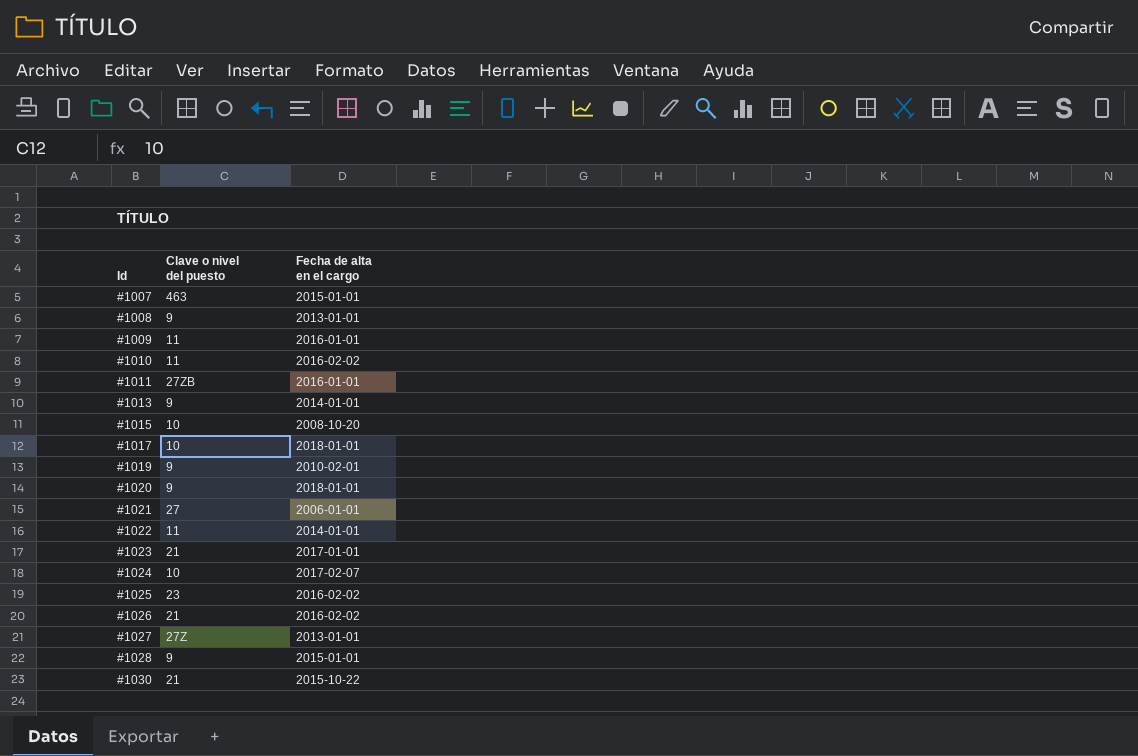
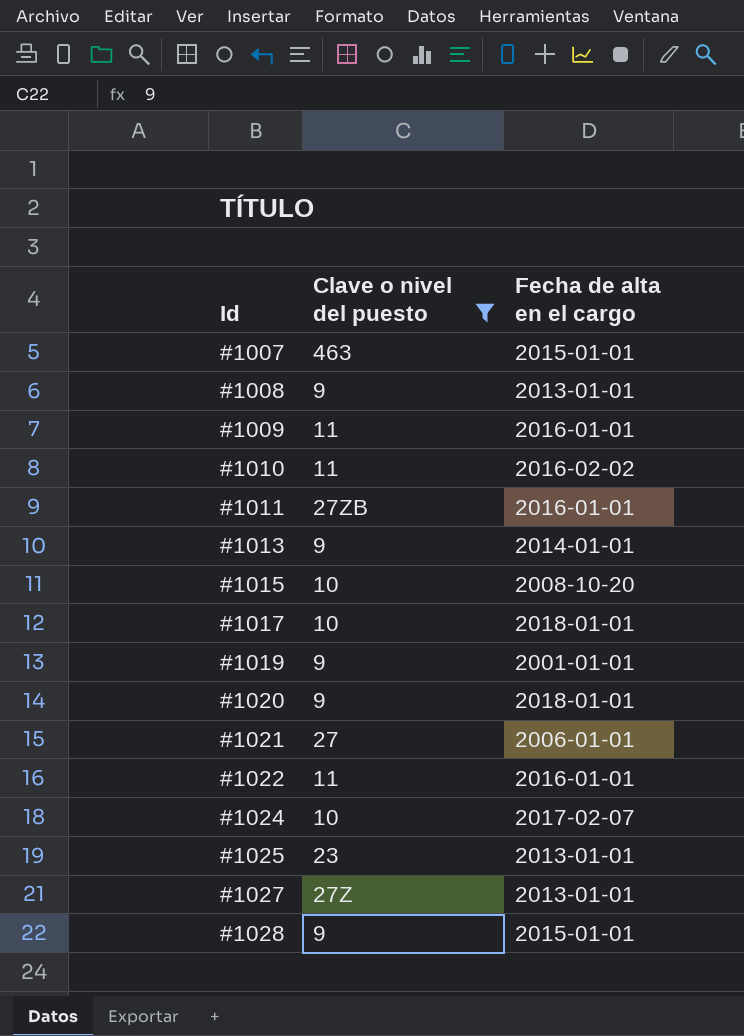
filter: none -> Clave o nivel del puesto != 21
#1019 | Fecha de alta en el cargo: 2010-02-01 -> 2001-01-01
#1022 | Fecha de alta en el cargo: 2014-01-01 -> 2016-01-01
#1025 | Fecha de alta en el cargo: 2016-02-02 -> 2013-01-01

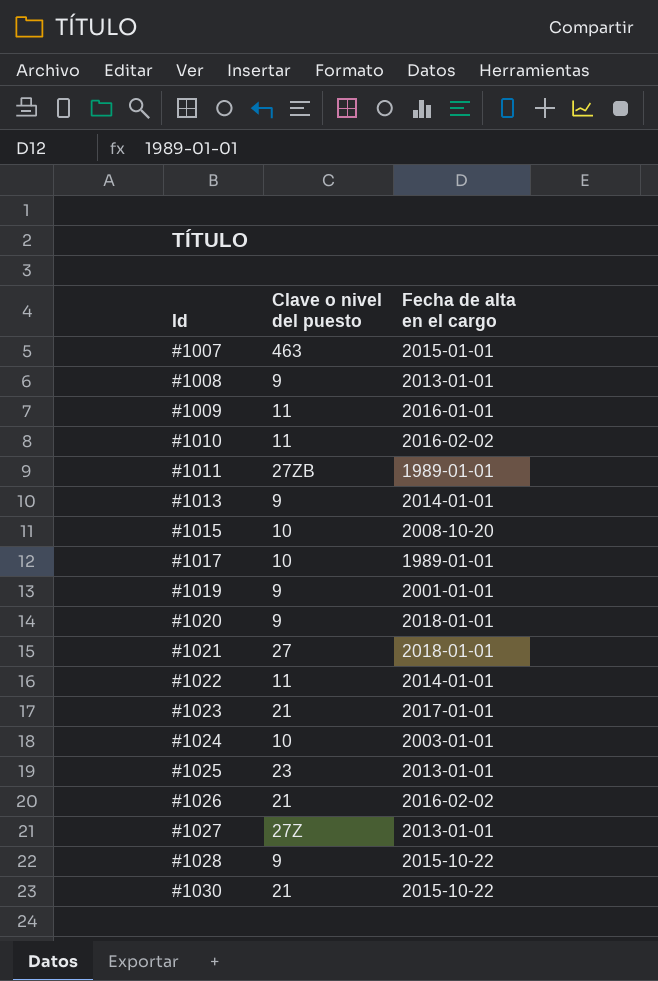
filter: Clave o nivel del puesto != 21 -> none
#1011 | Fecha de alta en el cargo: 2016-01-01 -> 1989-01-01
#1017 | Fecha de alta en el cargo: 2018-01-01 -> 1989-01-01
#1021 | Fecha de alta en el cargo: 2006-01-01 -> 2018-01-01
#1022 | Fecha de alta en el cargo: 2016-01-01 -> 2014-01-01
#1024 | Fecha de alta en el cargo: 2017-02-07 -> 2003-01-01
#1028 | Fecha de alta en el cargo: 2015-01-01 -> 2015-10-22

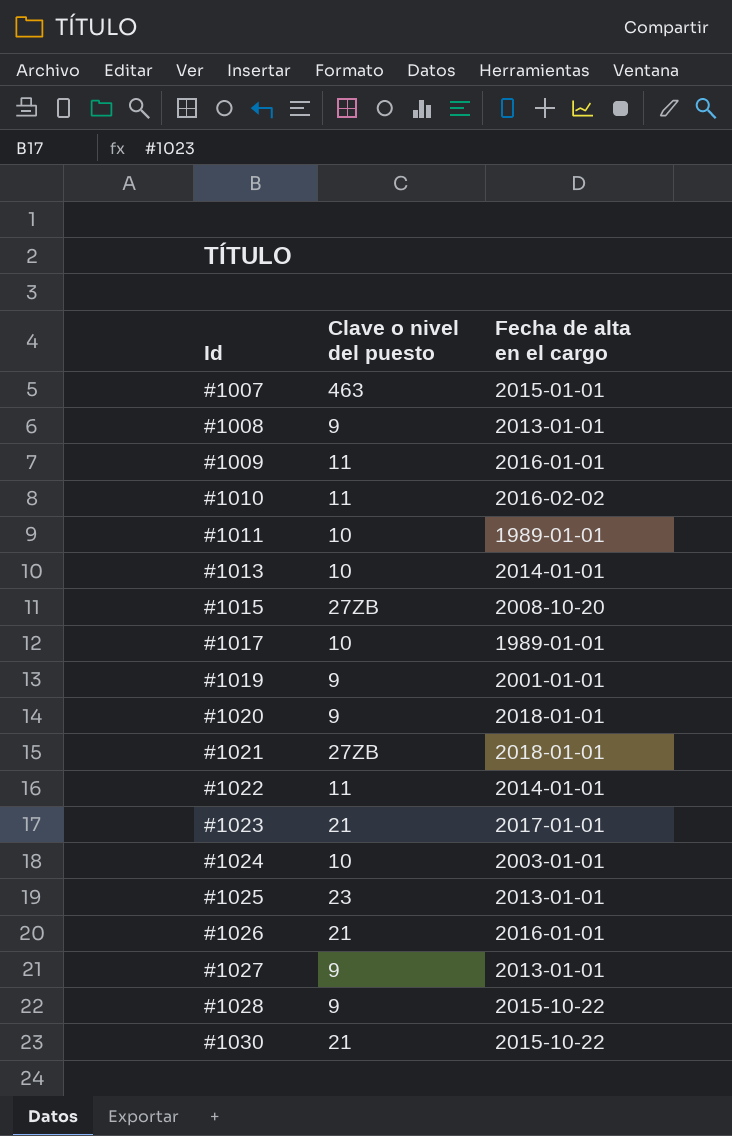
#1011 | Clave o nivel del puesto: 27ZB -> 10
#1013 | Clave o nivel del puesto: 9 -> 10
#1015 | Clave o nivel del puesto: 10 -> 27ZB
#1021 | Clave o nivel del puesto: 27 -> 27ZB
#1026 | Fecha de alta en el cargo: 2016-02-02 -> 2016-01-01
#1027 | Clave o nivel del puesto: 27Z -> 9

